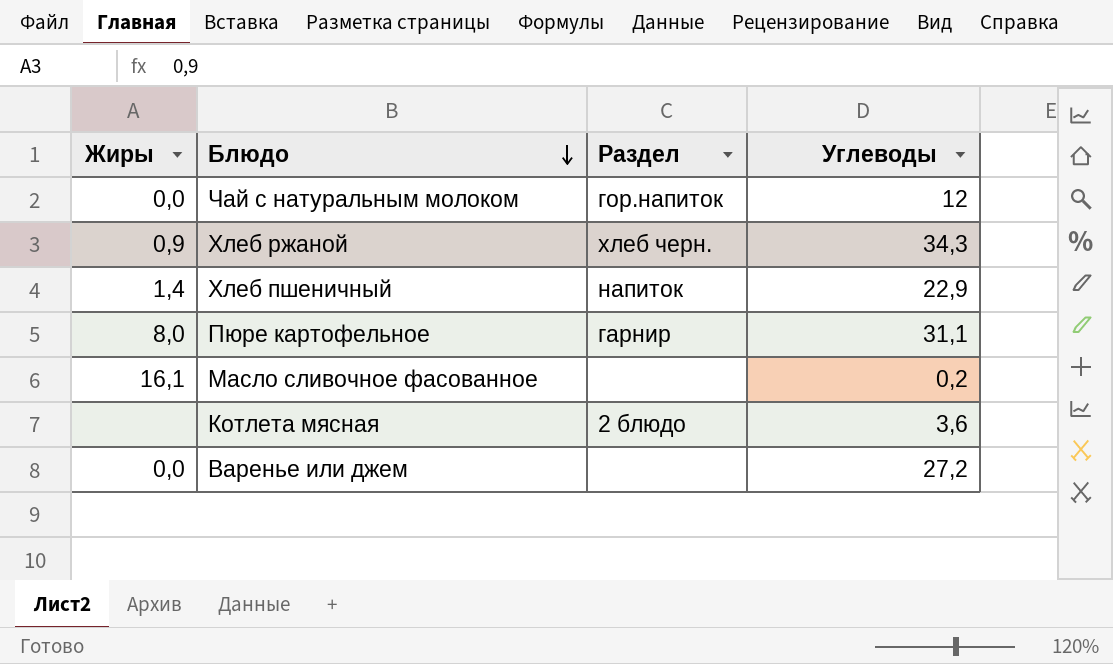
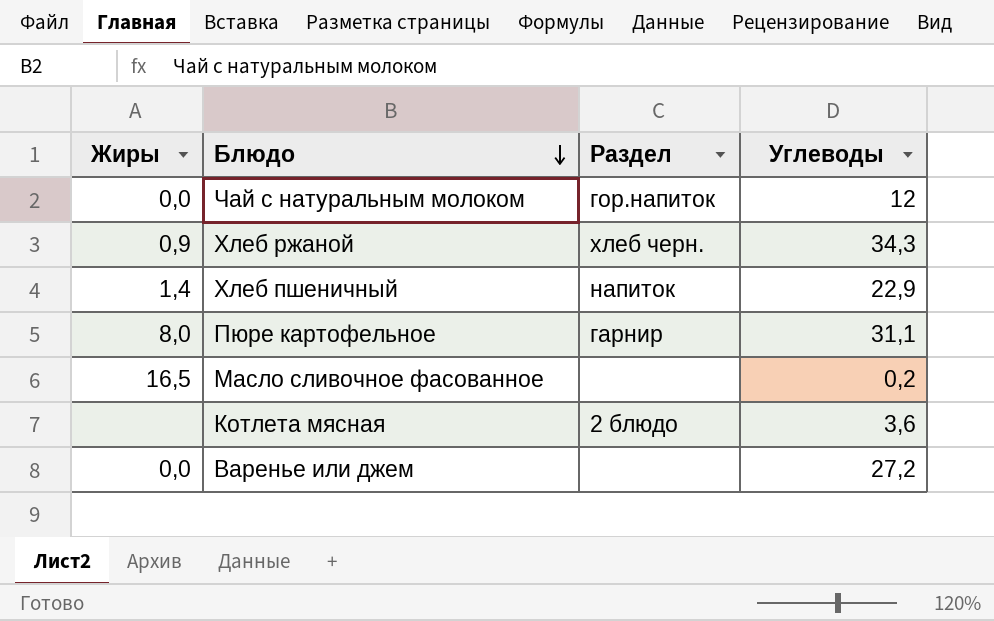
Масло сливочное фасованное | Жиры: 16,1 -> 16,5

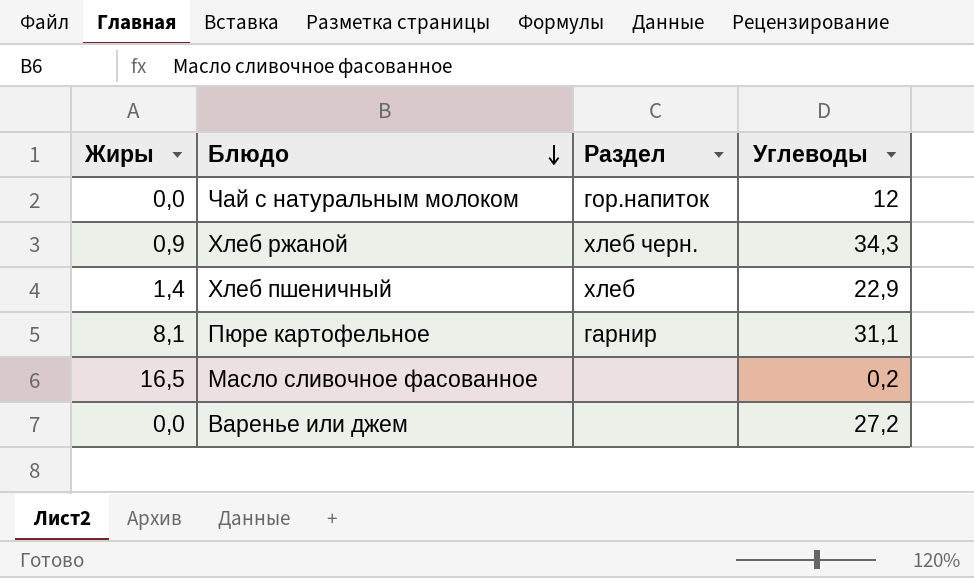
row Котлета мясная: none | 2 блюдо | 3,6 -> none
Хлеб пшеничный | Раздел: напиток -> хлеб
Пюре картофельное | Жиры: 8,0 -> 8,1

